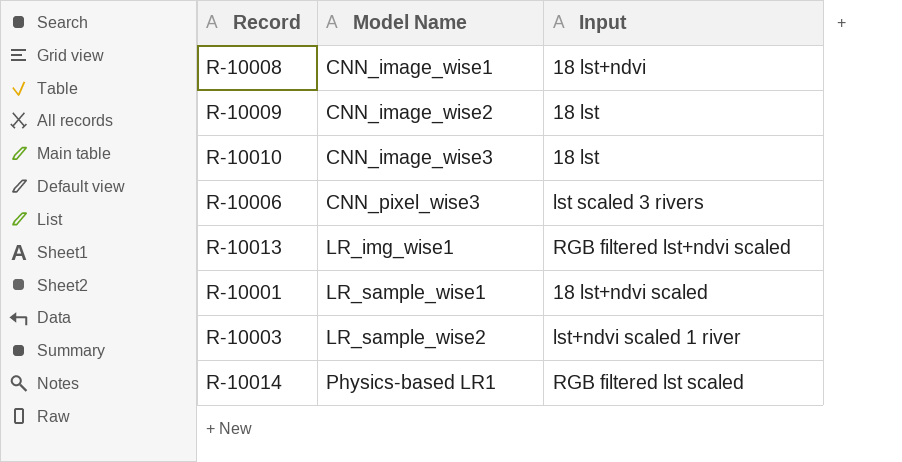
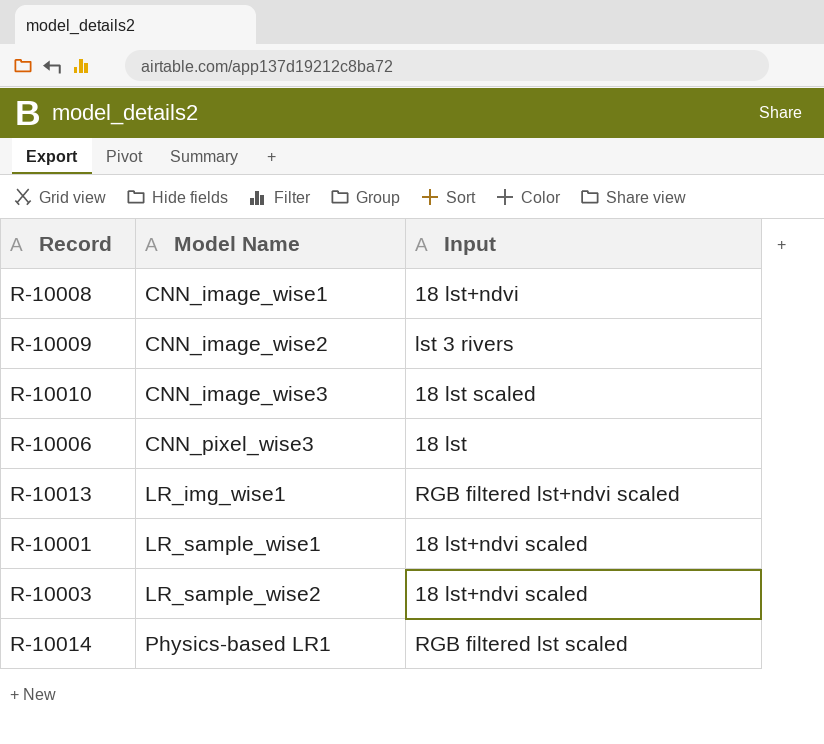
R-10009 | Input: 18 lst -> lst 3 rivers
R-10010 | Input: 18 lst -> 18 lst scaled
R-10006 | Input: lst scaled 3 rivers -> 18 lst
R-10003 | Input: lst+ndvi scaled 1 river -> 18 lst+ndvi scaled

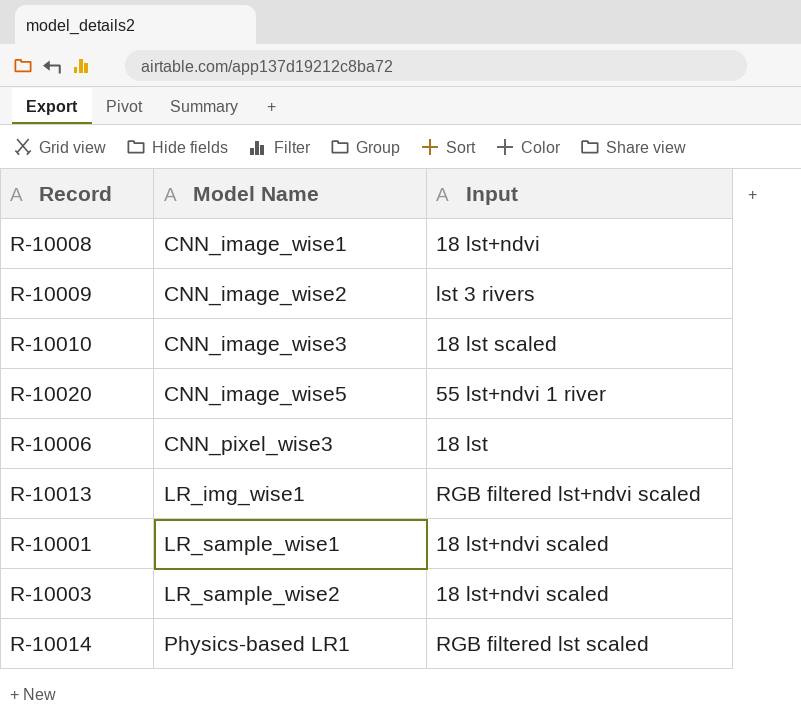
row R-10020: none -> CNN_image_wise5 | 55 lst+ndvi 1 river

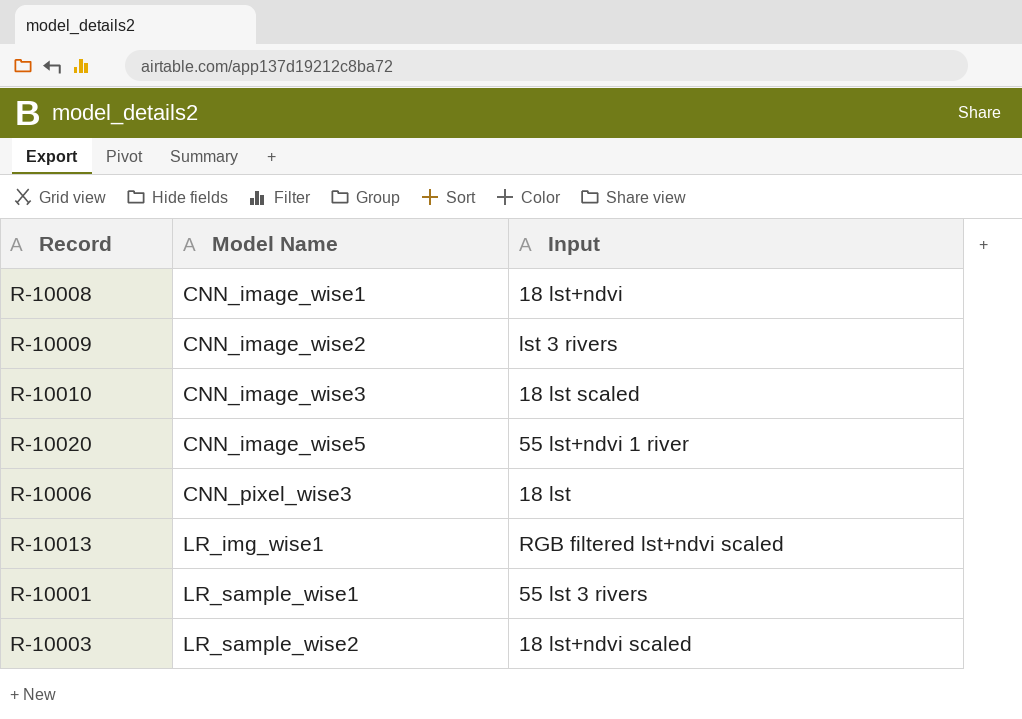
row R-10014: Physics-based LR1 | RGB filtered lst scaled -> none
R-10001 | Input: 18 lst+ndvi scaled -> 55 lst 3 rivers

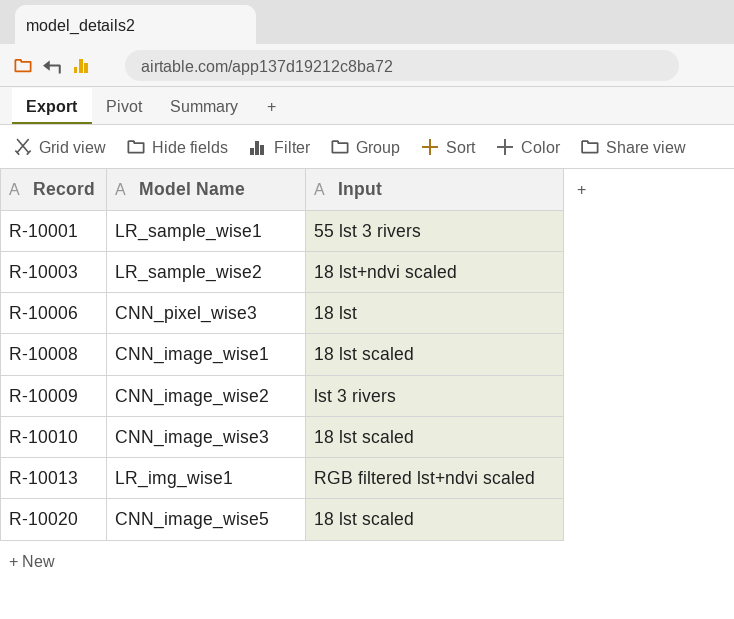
row order: Model Name ascending -> Record ascending
R-10008 | Input: 18 lst+ndvi -> 18 lst scaled
R-10020 | Input: 55 lst+ndvi 1 river -> 18 lst scaled

